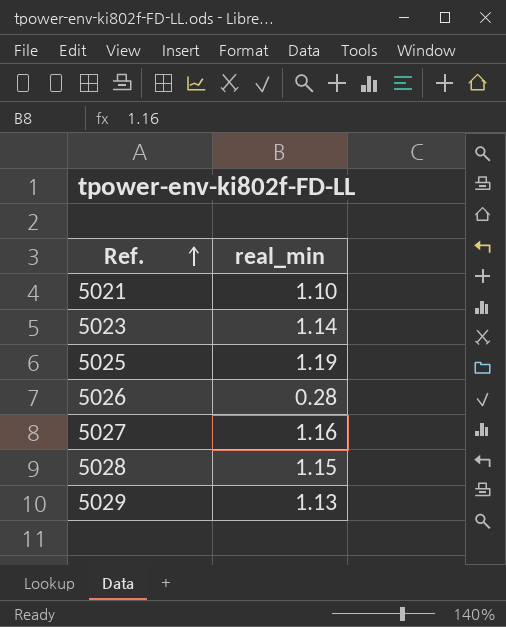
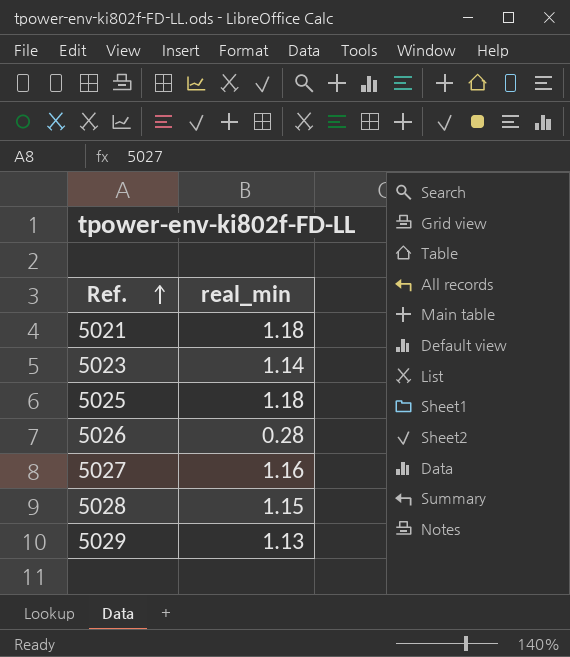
5021 | real_min: 1.10 -> 1.18
5025 | real_min: 1.19 -> 1.18

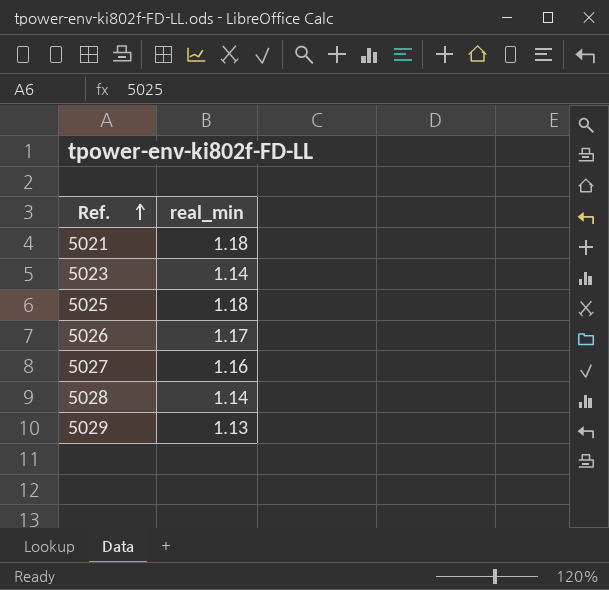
5026 | real_min: 0.28 -> 1.17
5028 | real_min: 1.15 -> 1.14

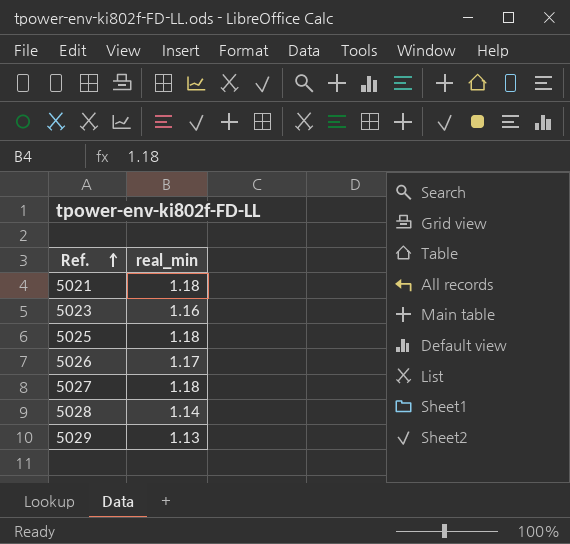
5023 | real_min: 1.14 -> 1.16
5027 | real_min: 1.16 -> 1.18

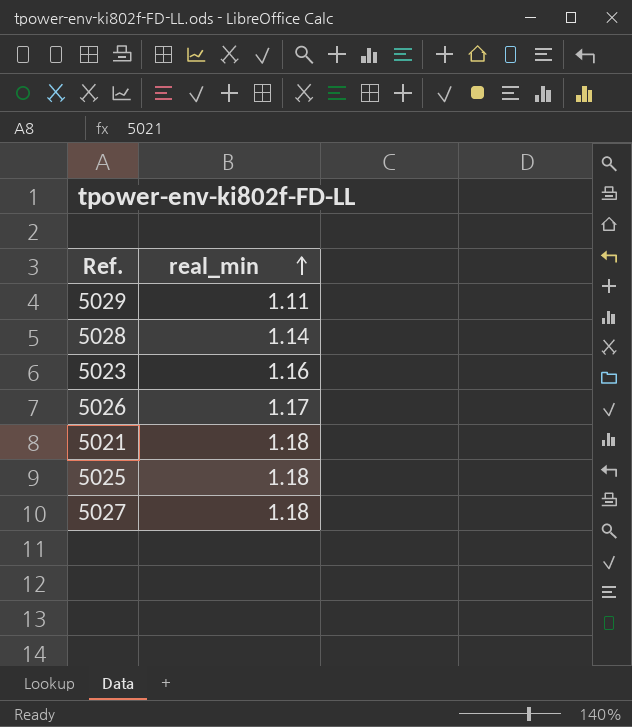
row order: Ref. ascending -> real_min ascending
5029 | real_min: 1.13 -> 1.11

